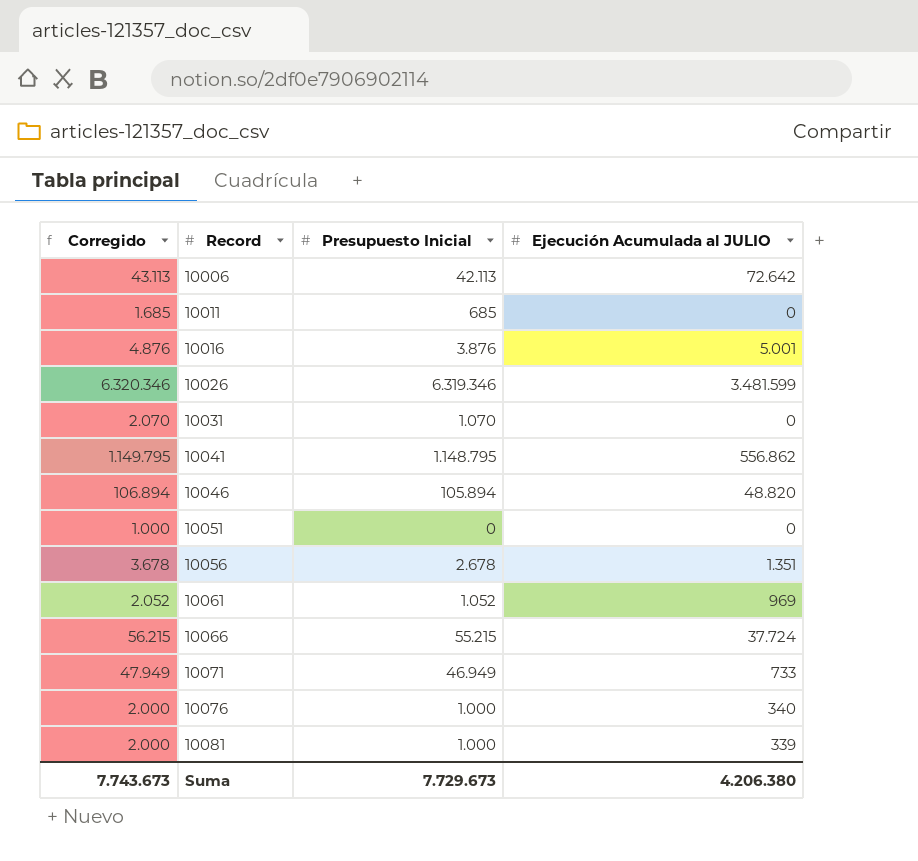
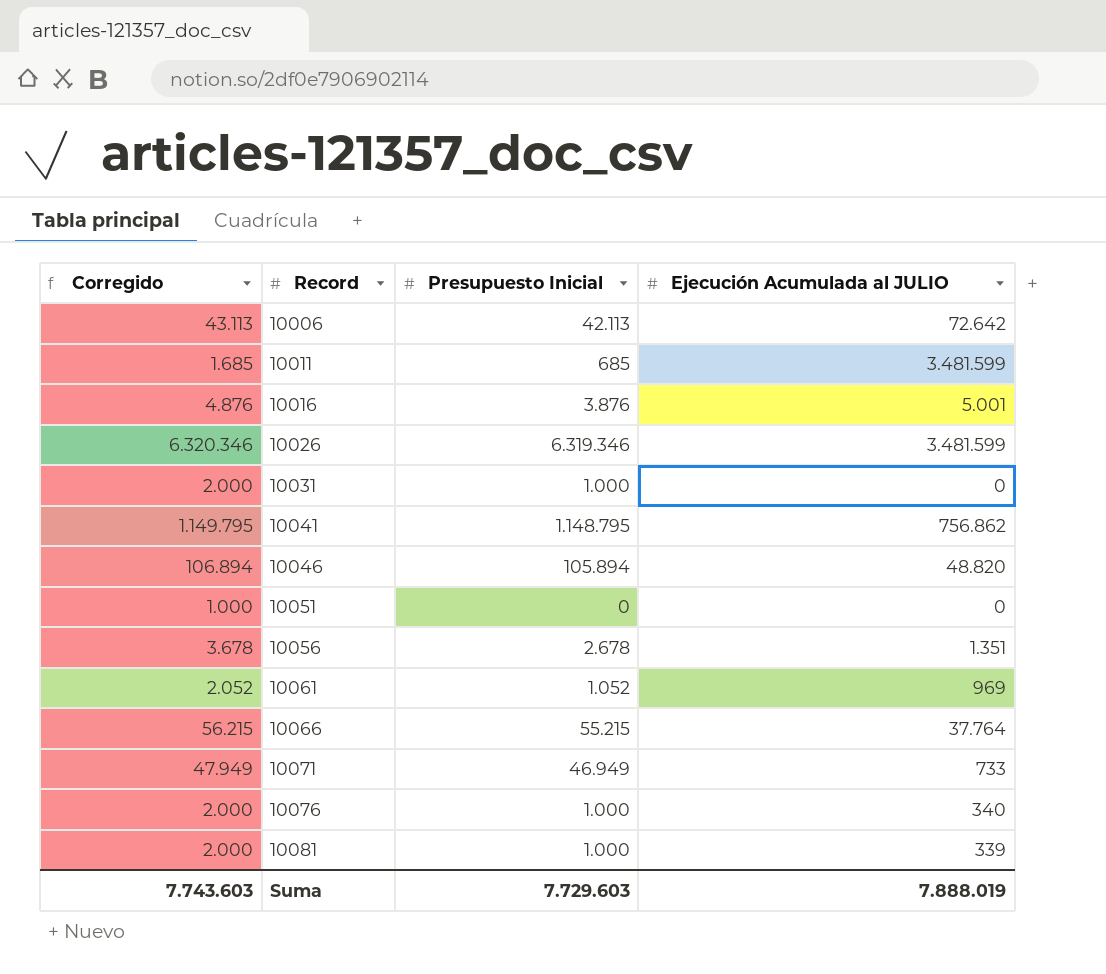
10011 | Ejecución Acumulada al JULIO: 0 -> 3.481.599
10031 | Corregido: 2.070 -> 2.000
10031 | Presupuesto Inicial: 1.070 -> 1.000
10041 | Ejecución Acumulada al JULIO: 556.862 -> 756.862
10066 | Ejecución Acumulada al JULIO: 37.724 -> 37.764
Suma | Corregido: 7.743.673 -> 7.743.603
Suma | Presupuesto Inicial: 7.729.673 -> 7.729.603
Suma | Ejecución Acumulada al JULIO: 4.206.380 -> 7.888.019

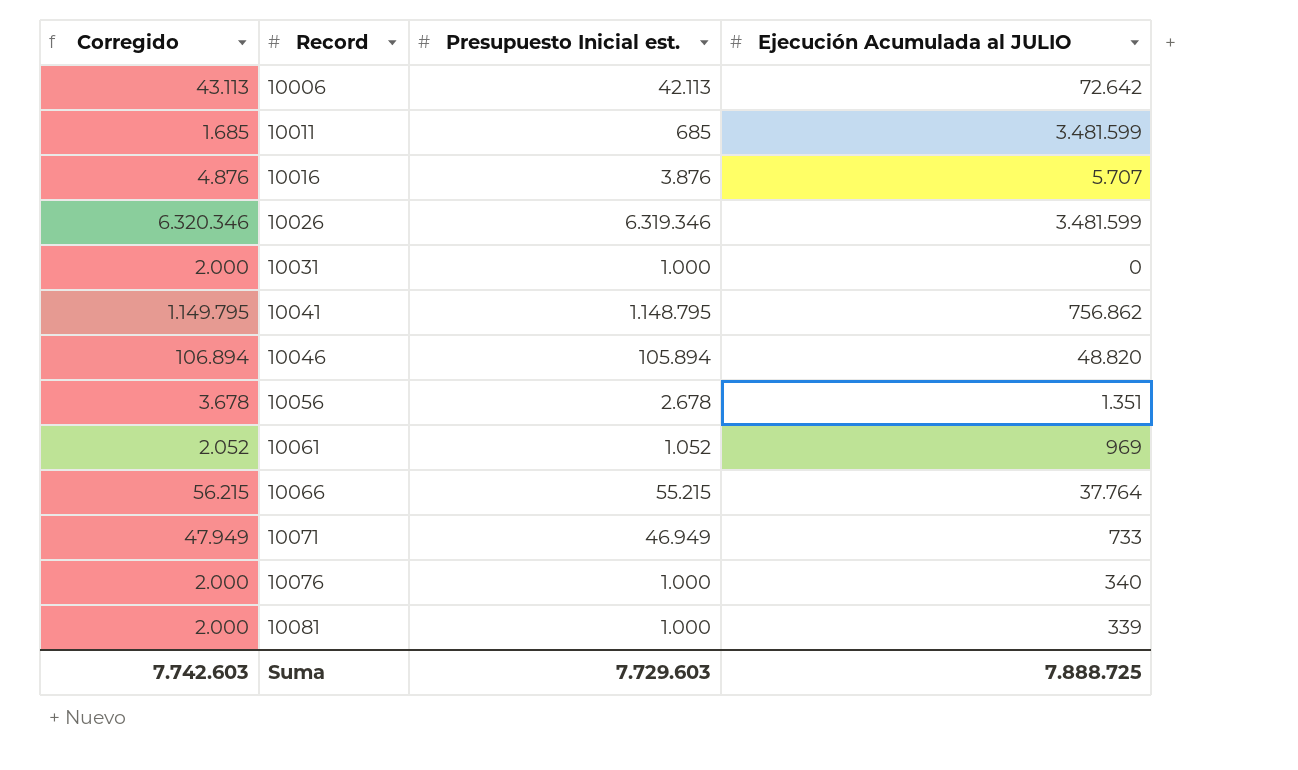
column name: Presupuesto Inicial -> Presupuesto Inicial est.
row 10051: 1.000 | 0 | 0 -> none
10016 | Ejecución Acumulada al JULIO: 5.001 -> 5.707
Suma | Corregido: 7.743.603 -> 7.742.603
Suma | Ejecución Acumulada al JULIO: 7.888.019 -> 7.888.725

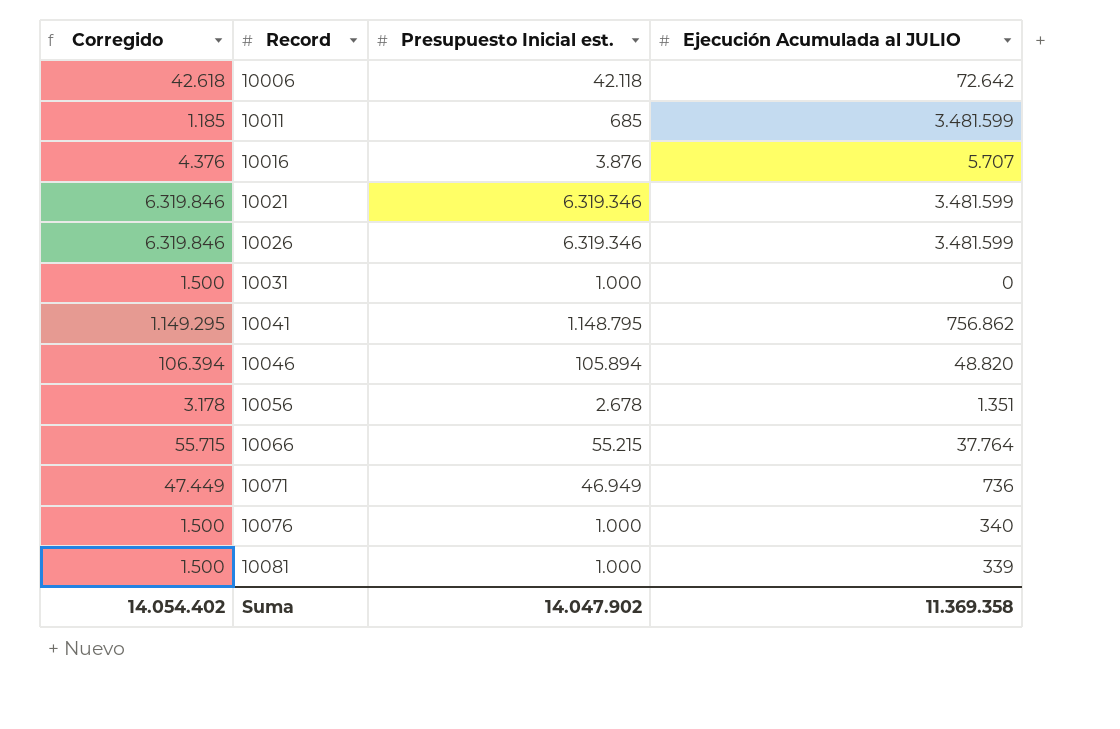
column Corregido | formula: [Presupuesto Inicial est.] + 1000 -> [Presupuesto Inicial est.] + 500
row 10061: 2.052 | 1.052 | 969 -> none
10006 | Presupuesto Inicial est.: 42.113 -> 42.118
row 10021: none -> 6.319.846 | 6.319.346 | 3.481.599
10071 | Ejecución Acumulada al JULIO: 733 -> 736
Suma | Corregido: 7.742.603 -> 14.054.402
Suma | Presupuesto Inicial est.: 7.729.603 -> 14.047.902
Suma | Ejecución Acumulada al JULIO: 7.888.725 -> 11.369.358

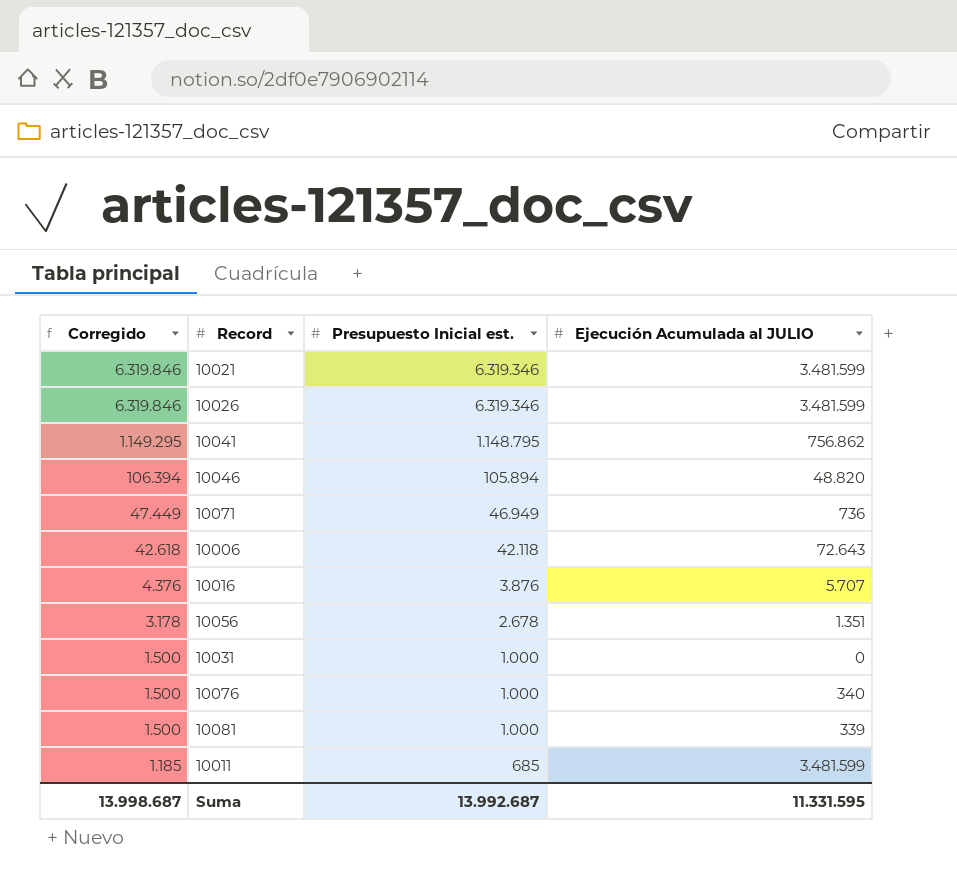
row order: Record ascending -> Corregido descending
row 10066: 55.715 | 55.215 | 37.764 -> none
10006 | Ejecución Acumulada al JULIO: 72.642 -> 72.643
Suma | Corregido: 14.054.402 -> 13.998.687
Suma | Presupuesto Inicial est.: 14.047.902 -> 13.992.687
Suma | Ejecución Acumulada al JULIO: 11.369.358 -> 11.331.595

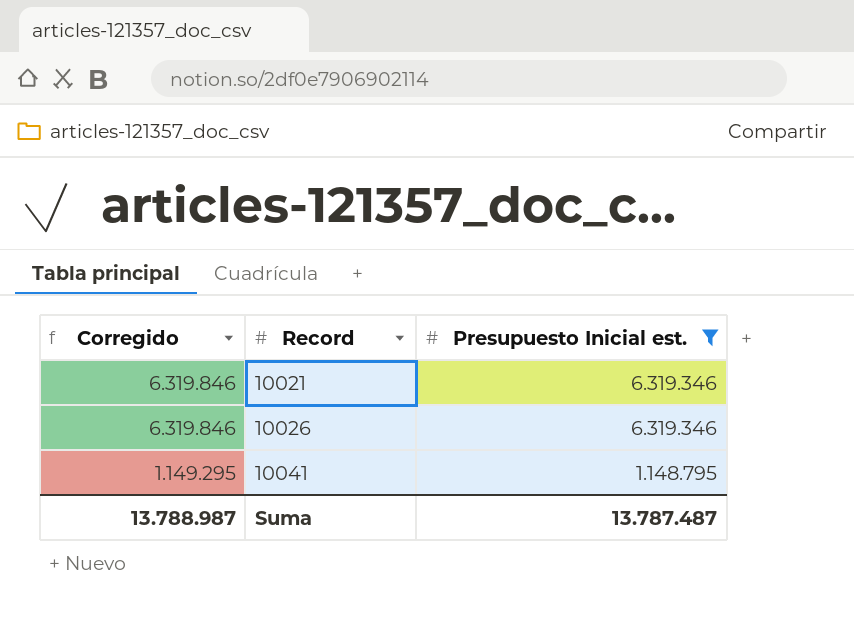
filter: none -> Presupuesto Inicial est. >= 1.148.795
column Ejecución Acumulada al JULIO | position: 4 -> none
Suma | Corregido: 13.998.687 -> 13.788.987
Suma | Presupuesto Inicial est.: 13.992.687 -> 13.787.487

